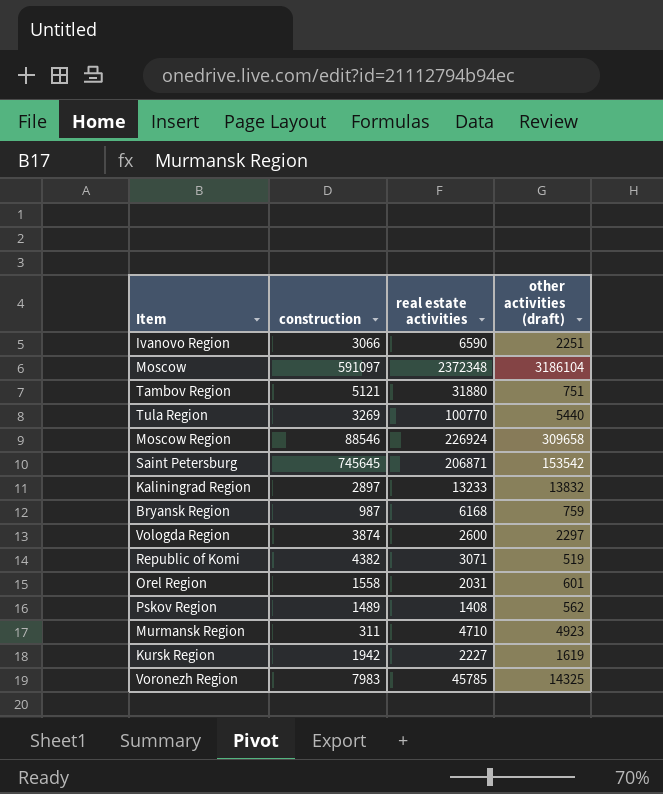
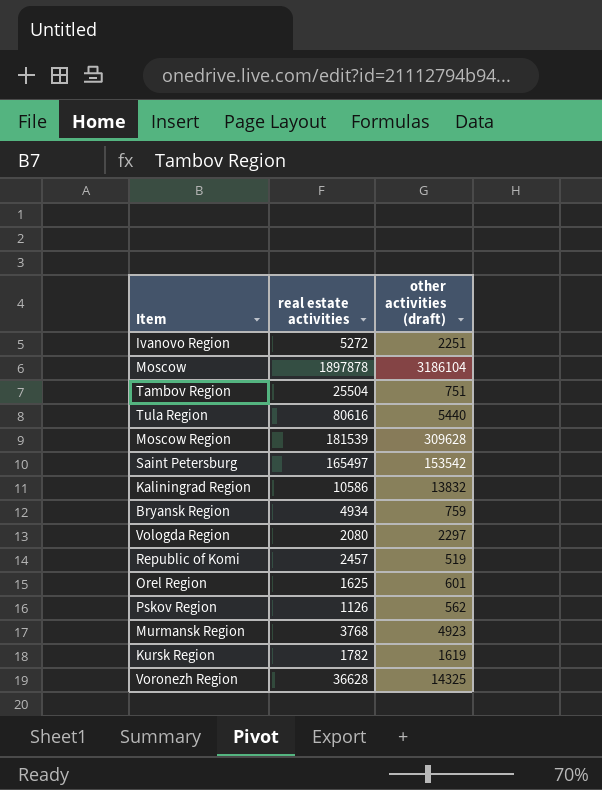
column construction | position: 2 -> none
Ivanovo Region | real estate activities: 6590 -> 5272
Moscow | real estate activities: 2372348 -> 1897878
Tambov Region | real estate activities: 31880 -> 25504
Tula Region | real estate activities: 100770 -> 80616
Moscow Region | real estate activities: 226924 -> 181539
Moscow Region | other activities (draft): 309658 -> 309628
Saint Petersburg | real estate activities: 206871 -> 165497
Kaliningrad Region | real estate activities: 13233 -> 10586
Bryansk Region | real estate activities: 6168 -> 4934
Vologda Region | real estate activities: 2600 -> 2080
Republic of Komi | real estate activities: 3071 -> 2457
Orel Region | real estate activities: 2031 -> 1625
Pskov Region | real estate activities: 1408 -> 1126
Murmansk Region | real estate activities: 4710 -> 3768
Kursk Region | real estate activities: 2227 -> 1782
Voronezh Region | real estate activities: 45785 -> 36628

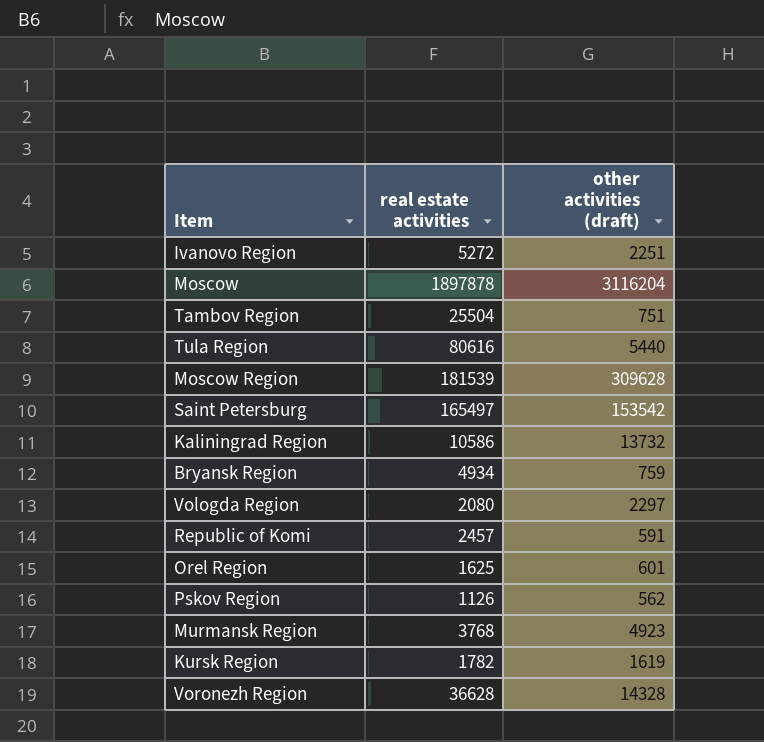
Moscow | other activities (draft): 3186104 -> 3116204
Kaliningrad Region | other activities (draft): 13832 -> 13732
Republic of Komi | other activities (draft): 519 -> 591
Voronezh Region | other activities (draft): 14325 -> 14328

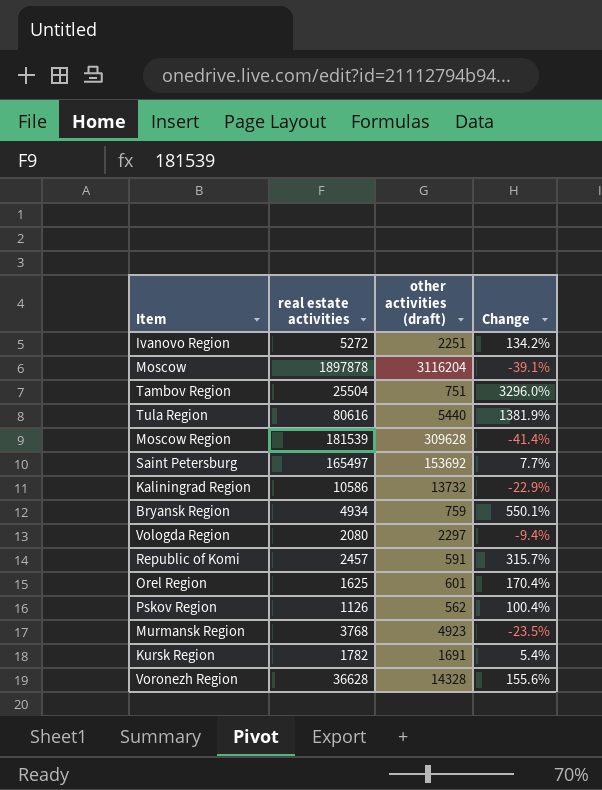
column Change | formula: none -> ([real estate activities] - [other activities (draft)]) / [other activities (draft)]
Saint Petersburg | other activities (draft): 153542 -> 153692
Kursk Region | other activities (draft): 1619 -> 1691

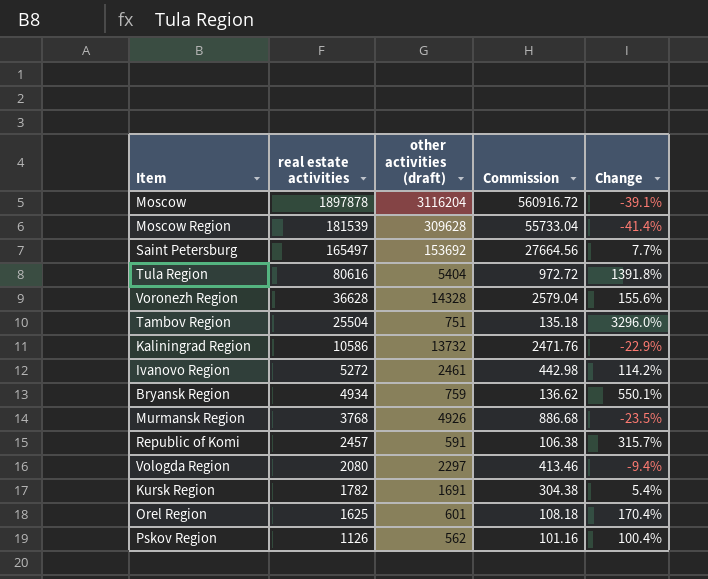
row order: none -> real estate activities descending
column Commission | formula: none -> [other activities (draft)] * 0.18
Tula Region | other activities (draft): 5440 -> 5404
Tula Region | Change: 1381.9% -> 1391.8%
Ivanovo Region | other activities (draft): 2251 -> 2461
Ivanovo Region | Change: 134.2% -> 114.2%
Murmansk Region | other activities (draft): 4923 -> 4926

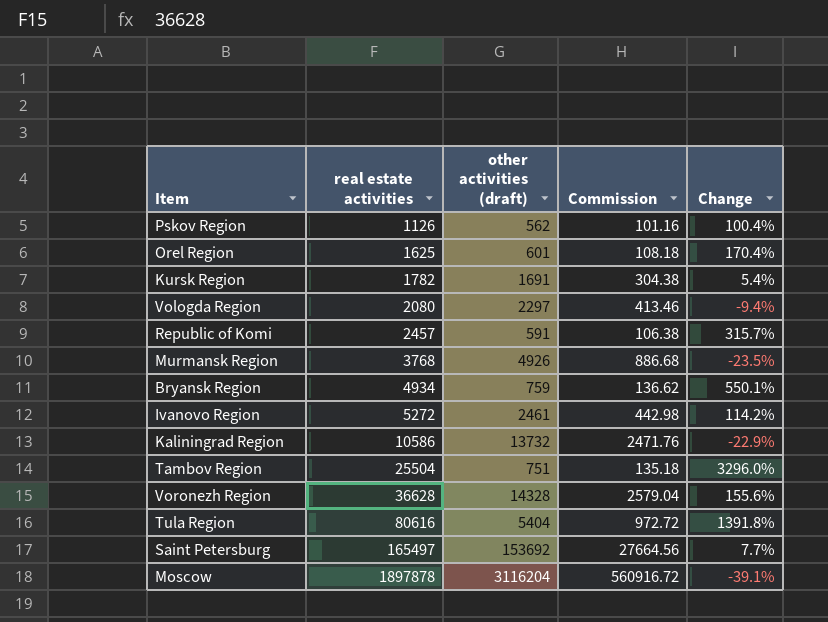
row order: real estate activities descending -> real estate activities ascending
row Moscow Region: 181539 | 309628 | 55733.04 | -41.4% -> none

